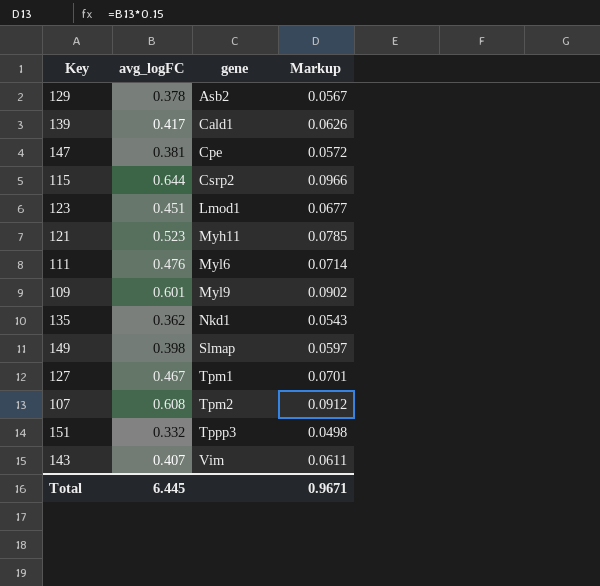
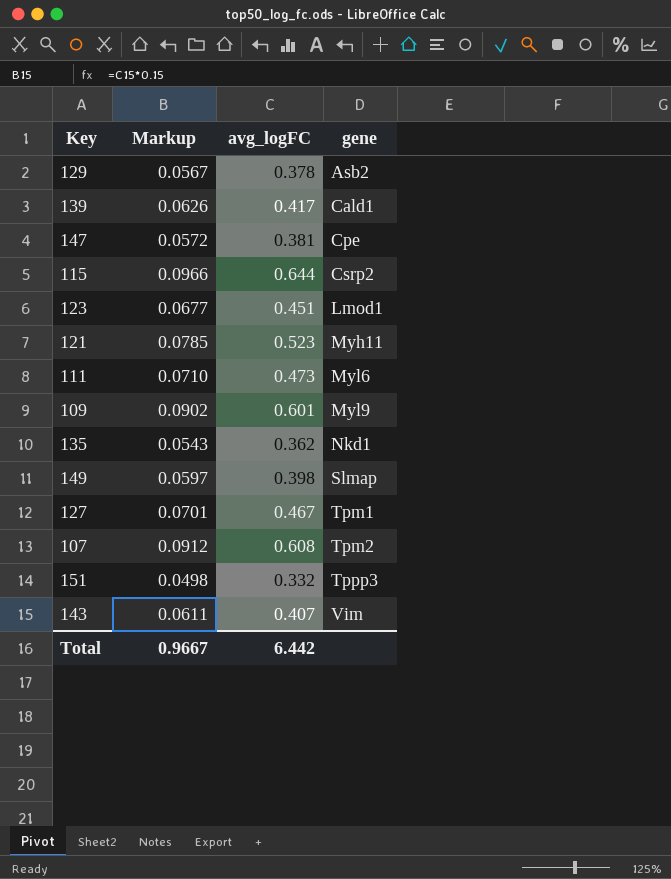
column Markup | position: 4 -> 2
111 | Markup: 0.0714 -> 0.0710
111 | avg_logFC: 0.476 -> 0.473
Total | Markup: 0.9671 -> 0.9667
Total | avg_logFC: 6.445 -> 6.442

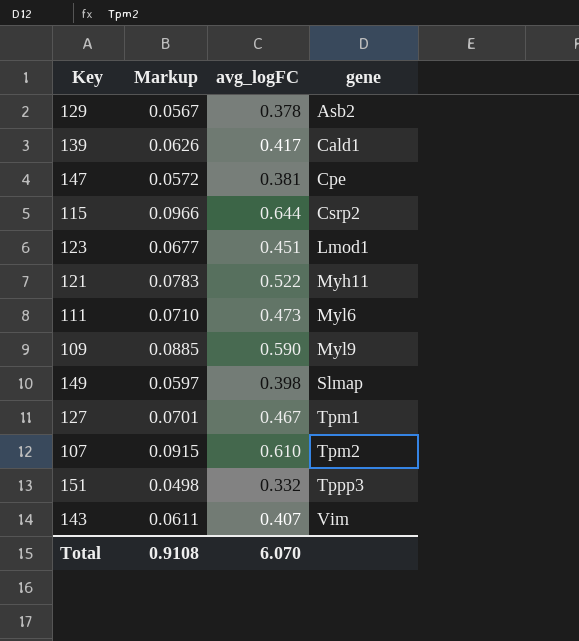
row 135: 0.0543 | 0.362 | Nkd1 -> none
121 | Markup: 0.0785 -> 0.0783
121 | avg_logFC: 0.523 -> 0.522
109 | Markup: 0.0902 -> 0.0885
109 | avg_logFC: 0.601 -> 0.590
107 | Markup: 0.0912 -> 0.0915
107 | avg_logFC: 0.608 -> 0.610
Total | Markup: 0.9667 -> 0.9108
Total | avg_logFC: 6.442 -> 6.070

